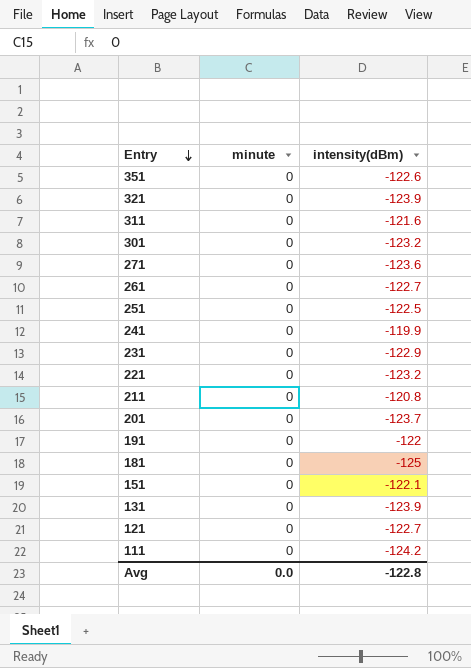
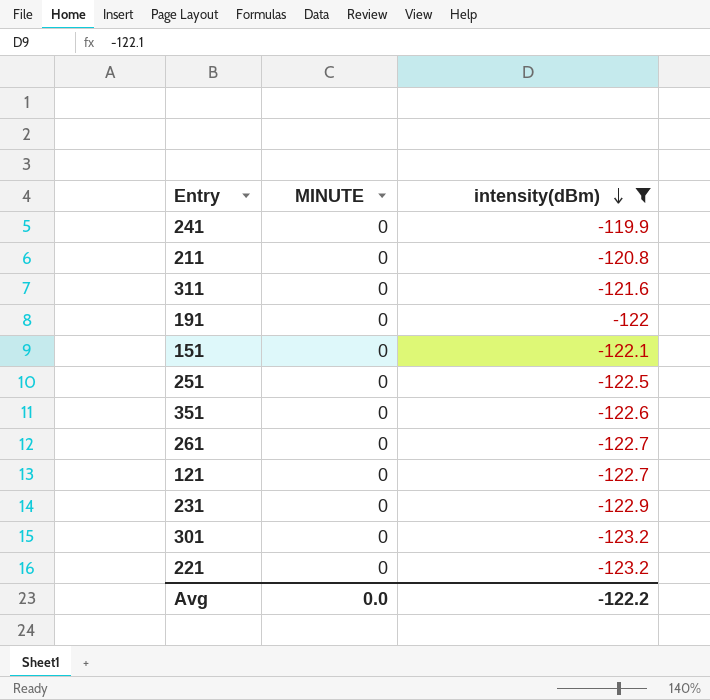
filter: none -> intensity(dBm) >= -123.2
row order: Entry descending -> intensity(dBm) descending
column name: minute -> MINUTE
Avg | intensity(dBm): -122.8 -> -122.2

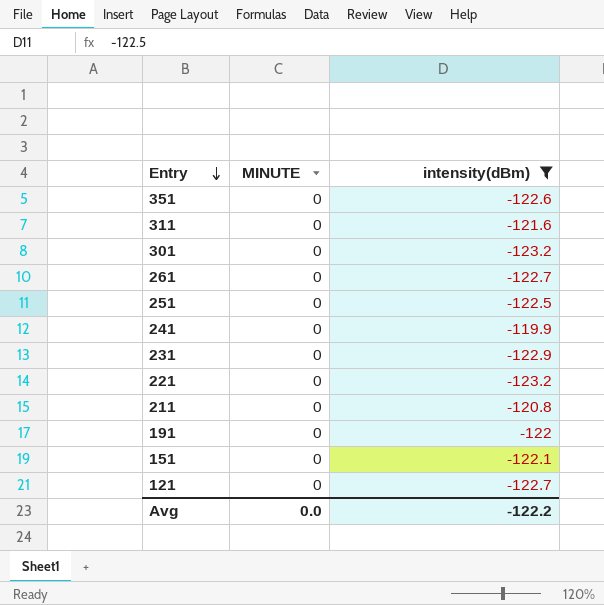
row order: intensity(dBm) descending -> Entry descending

